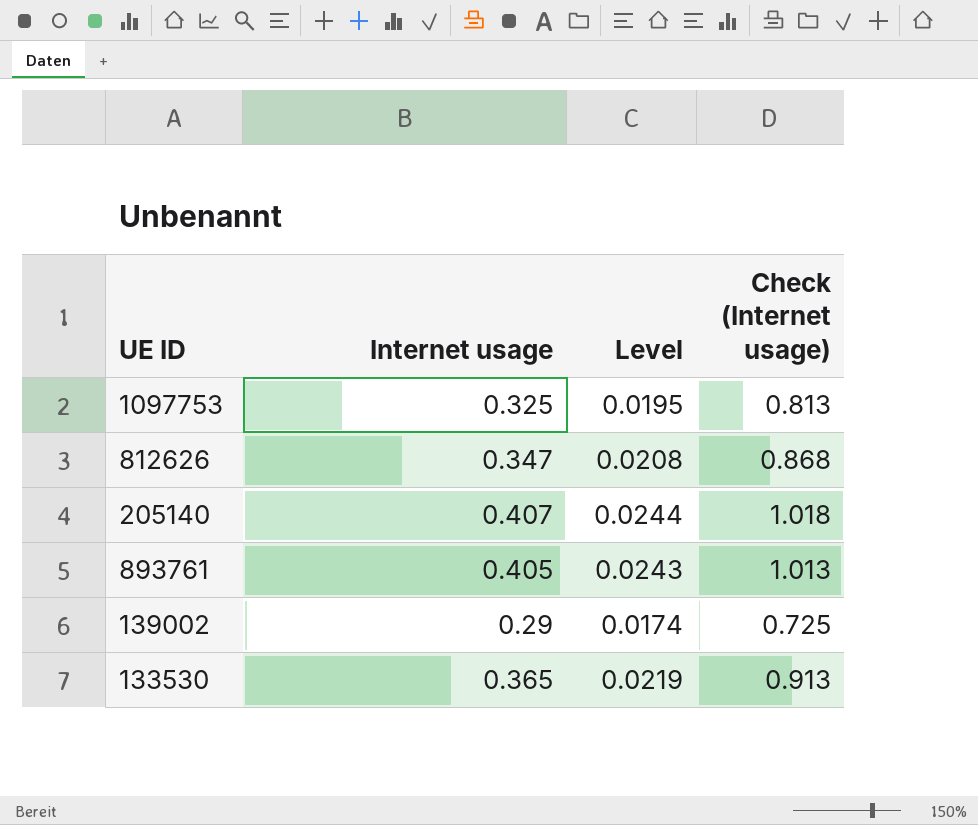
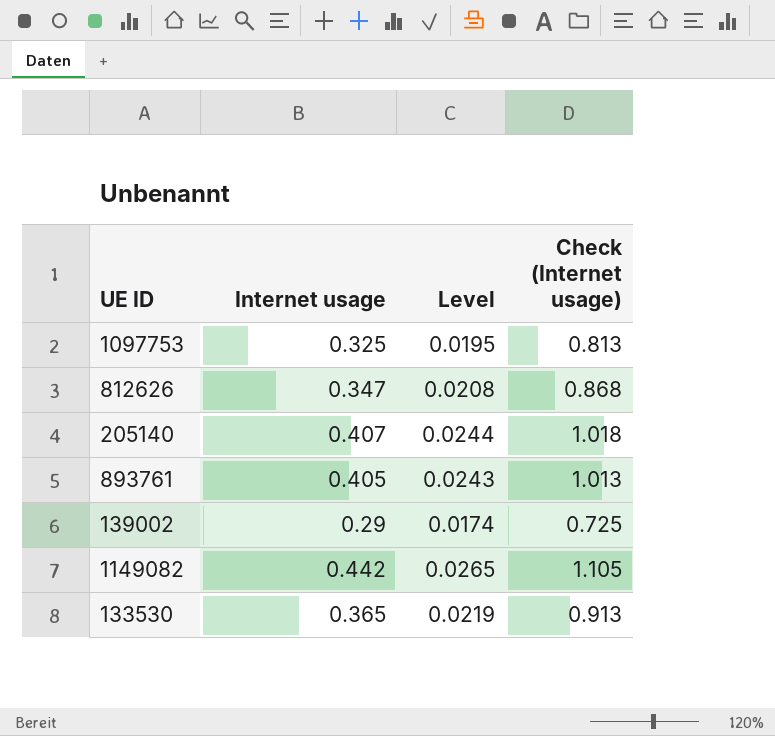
row 1149082: none -> 0.442 | 0.0265 | 1.105

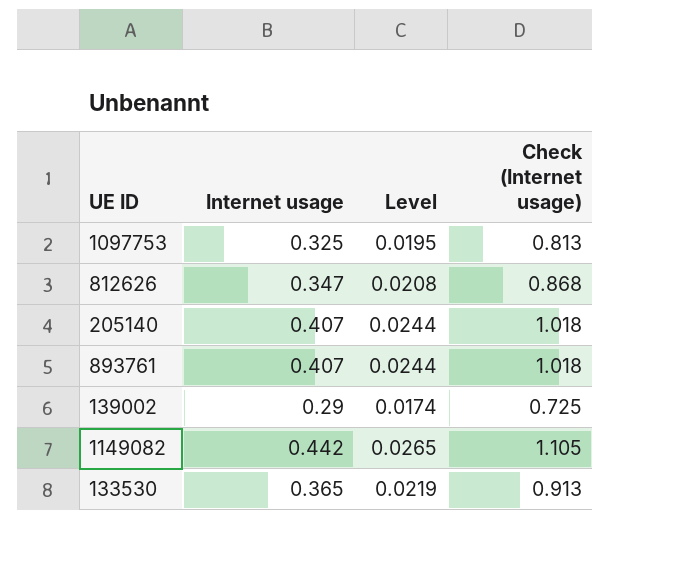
893761 | Internet usage: 0.405 -> 0.407
893761 | Level: 0.0243 -> 0.0244
893761 | Check (Internet usage): 1.013 -> 1.018

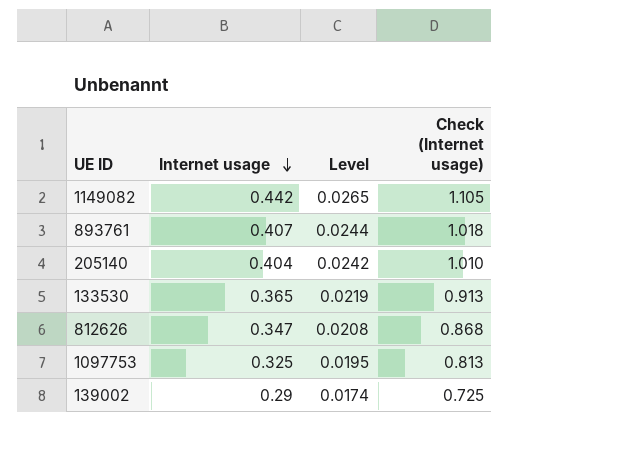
row order: none -> Internet usage descending
205140 | Internet usage: 0.407 -> 0.404
205140 | Level: 0.0244 -> 0.0242
205140 | Check (Internet usage): 1.018 -> 1.010

